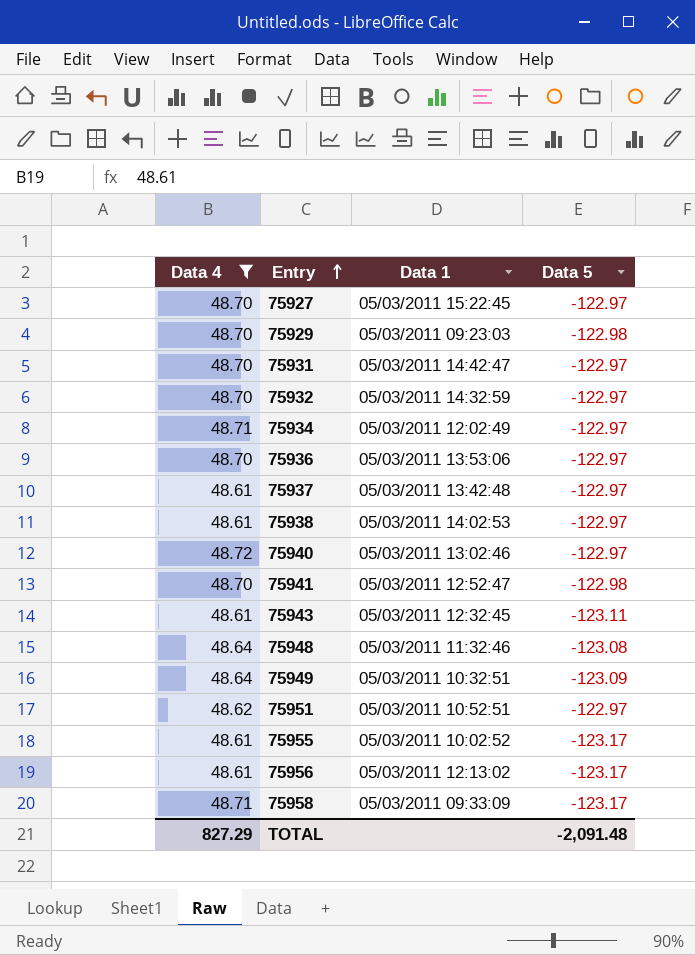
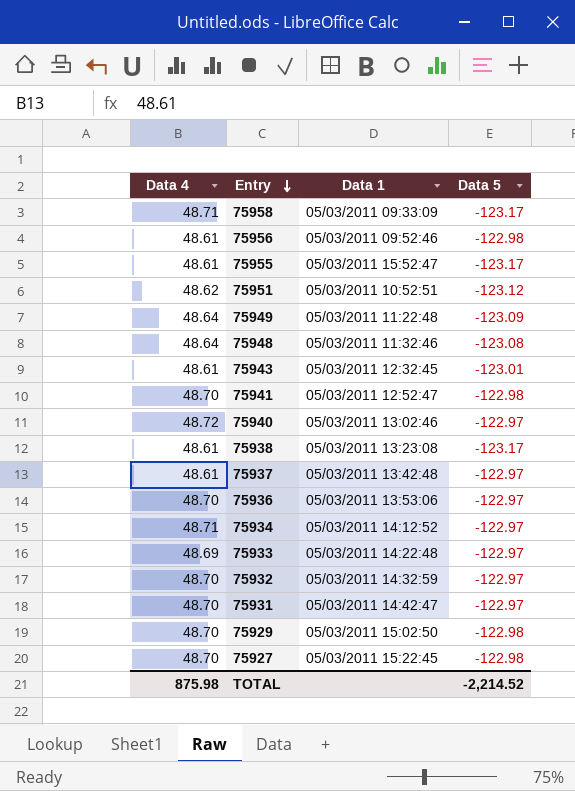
filter: Data 4 != 48.69 -> none
row order: Entry ascending -> Entry descending
75956 | Data 1: 05/03/2011 12:13:02 -> 05/03/2011 09:52:46
75956 | Data 5: -123.17 -> -122.98
75955 | Data 1: 05/03/2011 10:02:52 -> 05/03/2011 15:52:47
75951 | Data 5: -122.97 -> -123.12
75949 | Data 1: 05/03/2011 10:32:51 -> 05/03/2011 11:22:48
75943 | Data 5: -123.11 -> -123.01
75938 | Data 1: 05/03/2011 14:02:53 -> 05/03/2011 13:23:08
75938 | Data 5: -122.97 -> -123.17
75934 | Data 1: 05/03/2011 12:02:49 -> 05/03/2011 14:12:52
75929 | Data 1: 05/03/2011 09:23:03 -> 05/03/2011 15:02:50
75927 | Data 5: -122.97 -> -122.98
TOTAL | Data 4: 827.29 -> 875.98
TOTAL | Data 5: -2,091.48 -> -2,214.52

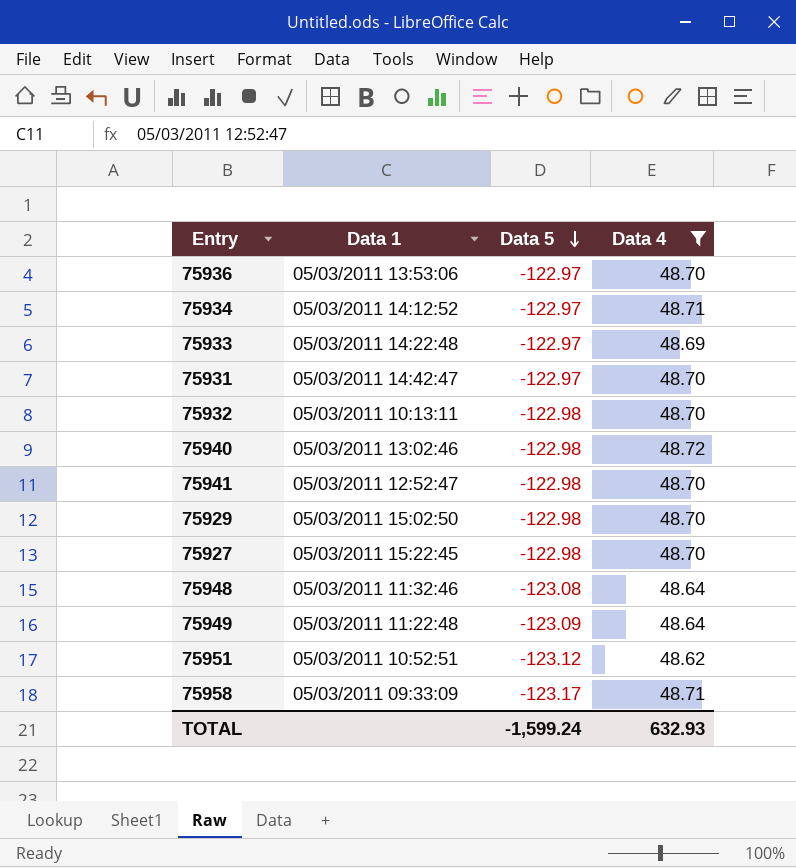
filter: none -> Data 4 != 48.61
row order: Entry descending -> Data 5 descending
column Data 4 | position: 1 -> 4
75932 | Data 1: 05/03/2011 14:32:59 -> 05/03/2011 10:13:11
75932 | Data 5: -122.97 -> -122.98
75940 | Data 5: -122.97 -> -122.98
TOTAL | Data 5: -2,214.52 -> -1,599.24
TOTAL | Data 4: 875.98 -> 632.93

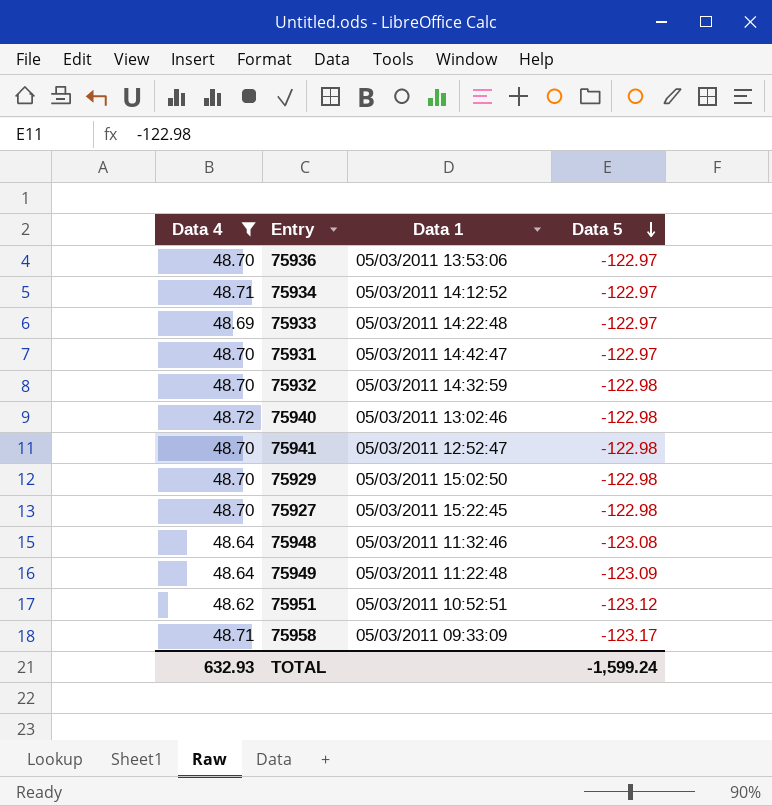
column Data 4 | position: 4 -> 1
75932 | Data 1: 05/03/2011 10:13:11 -> 05/03/2011 14:32:59

